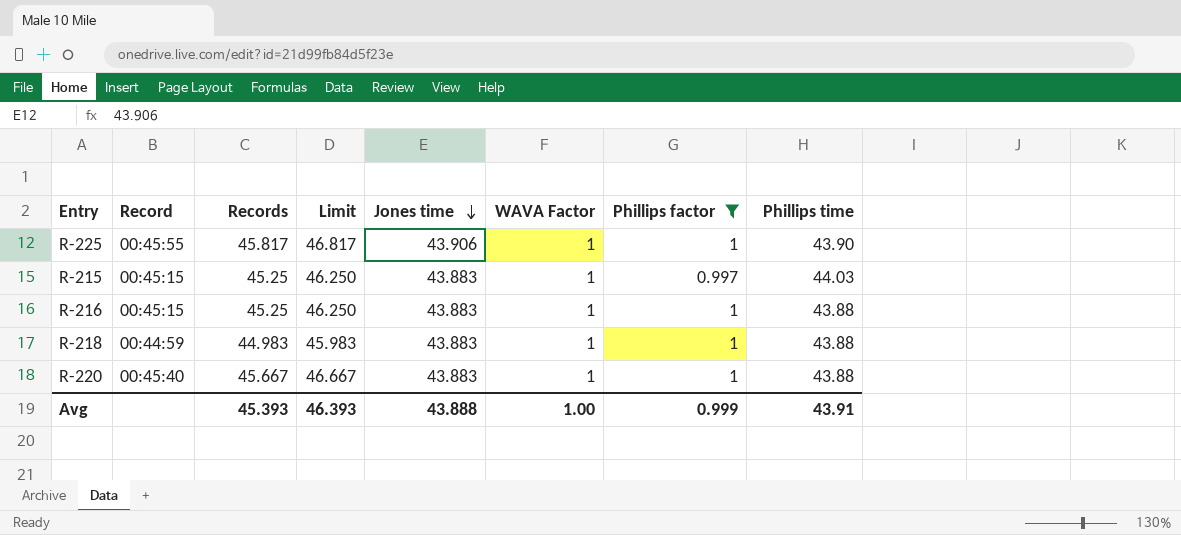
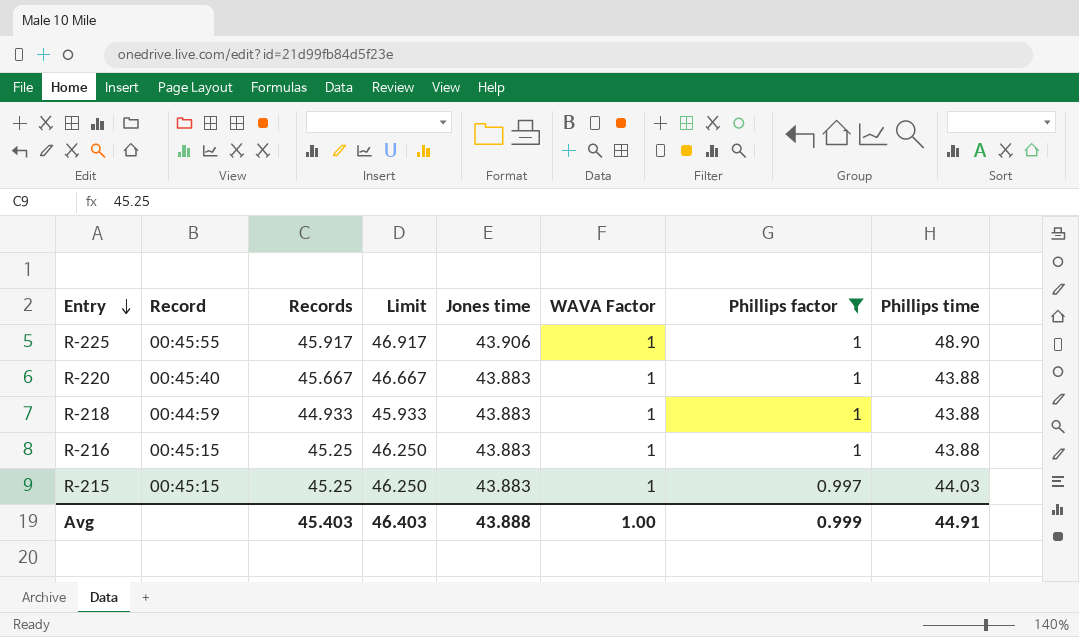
row order: Jones time descending -> Entry descending
R-225 | Records: 45.817 -> 45.917
R-225 | Limit: 46.817 -> 46.917
R-225 | Phillips time: 43.90 -> 48.90
R-218 | Records: 44.983 -> 44.933
R-218 | Limit: 45.983 -> 45.933
Avg | Records: 45.393 -> 45.403
Avg | Limit: 46.393 -> 46.403
Avg | Phillips time: 43.91 -> 44.91

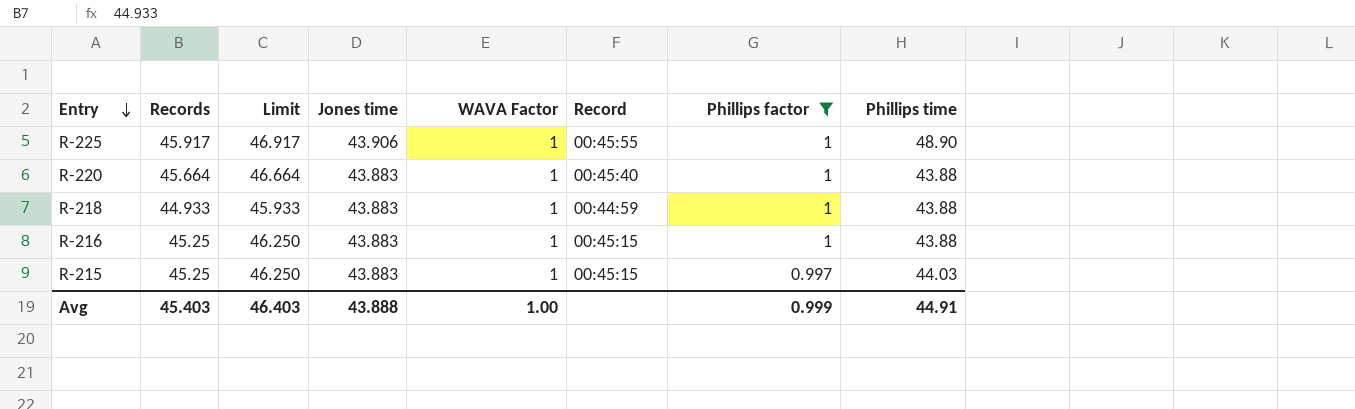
column Record | position: 2 -> 6
R-220 | Records: 45.667 -> 45.664
R-220 | Limit: 46.667 -> 46.664

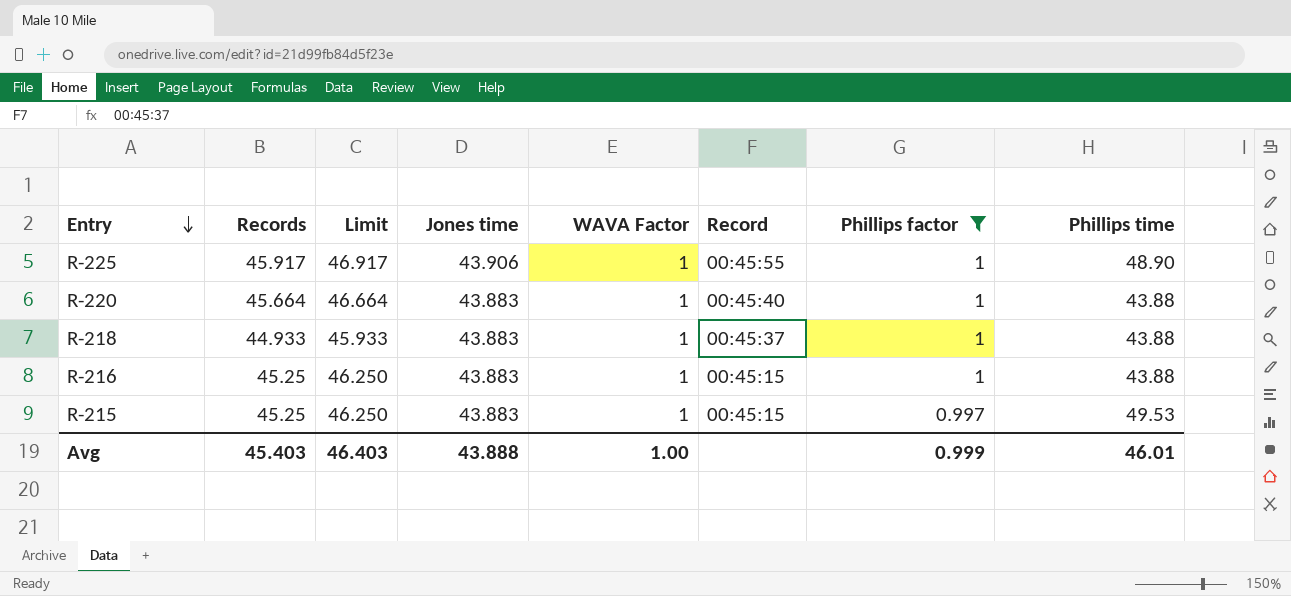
R-218 | Record: 00:44:59 -> 00:45:37
R-215 | Phillips time: 44.03 -> 49.53
Avg | Phillips time: 44.91 -> 46.01

